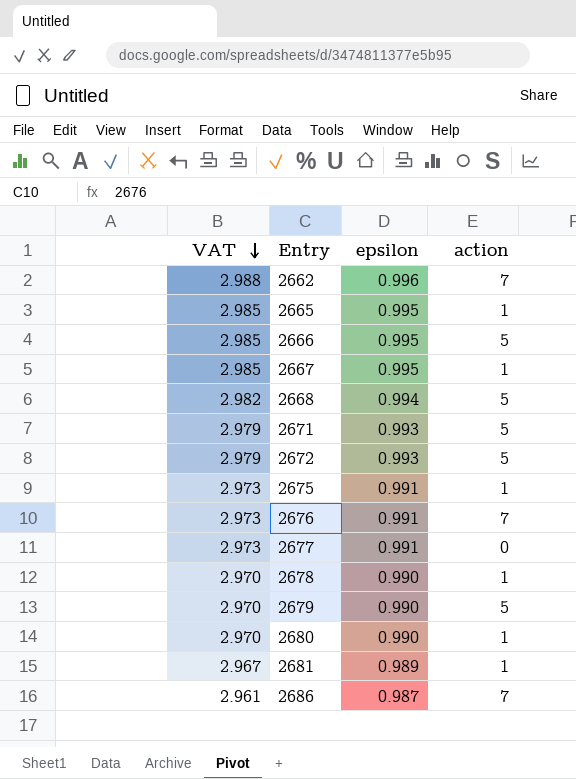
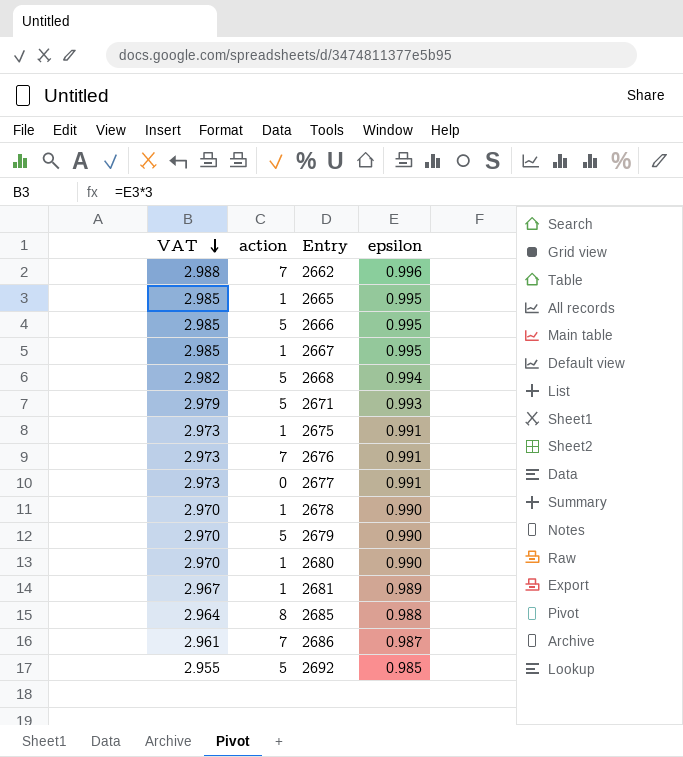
column action | position: 4 -> 2
row 2672: 2.979 | 0.993 | 5 -> none
row 2685: none -> 2.964 | 8 | 0.988
row 2692: none -> 2.955 | 5 | 0.985

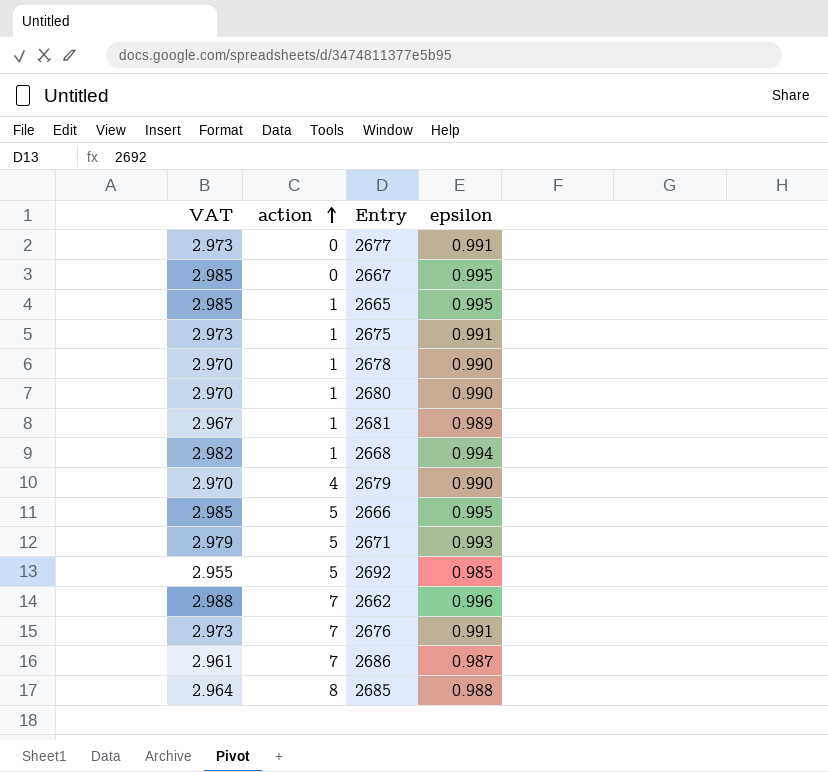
row order: VAT descending -> action ascending
2667 | action: 1 -> 0
2668 | action: 5 -> 1
2679 | action: 5 -> 4

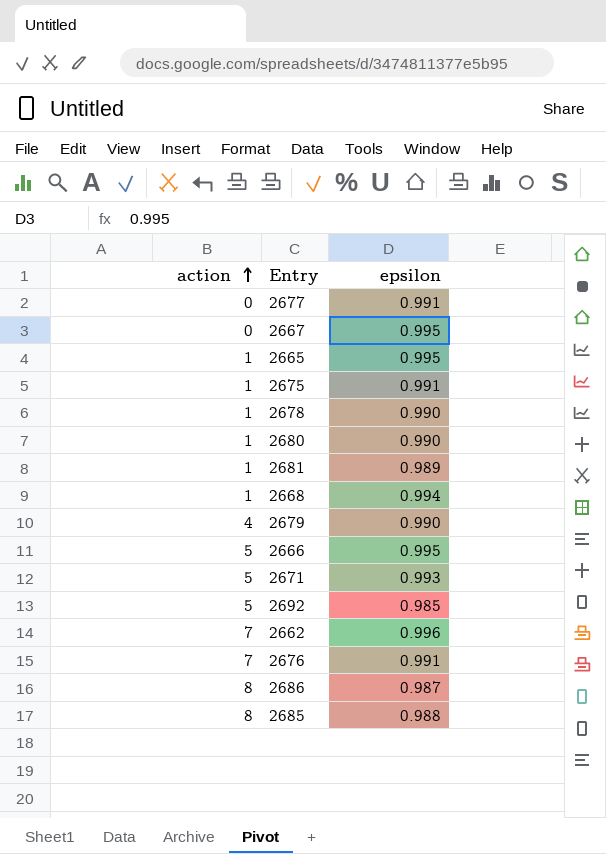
column VAT | formula: [epsilon] * 3 -> none
2686 | action: 7 -> 8

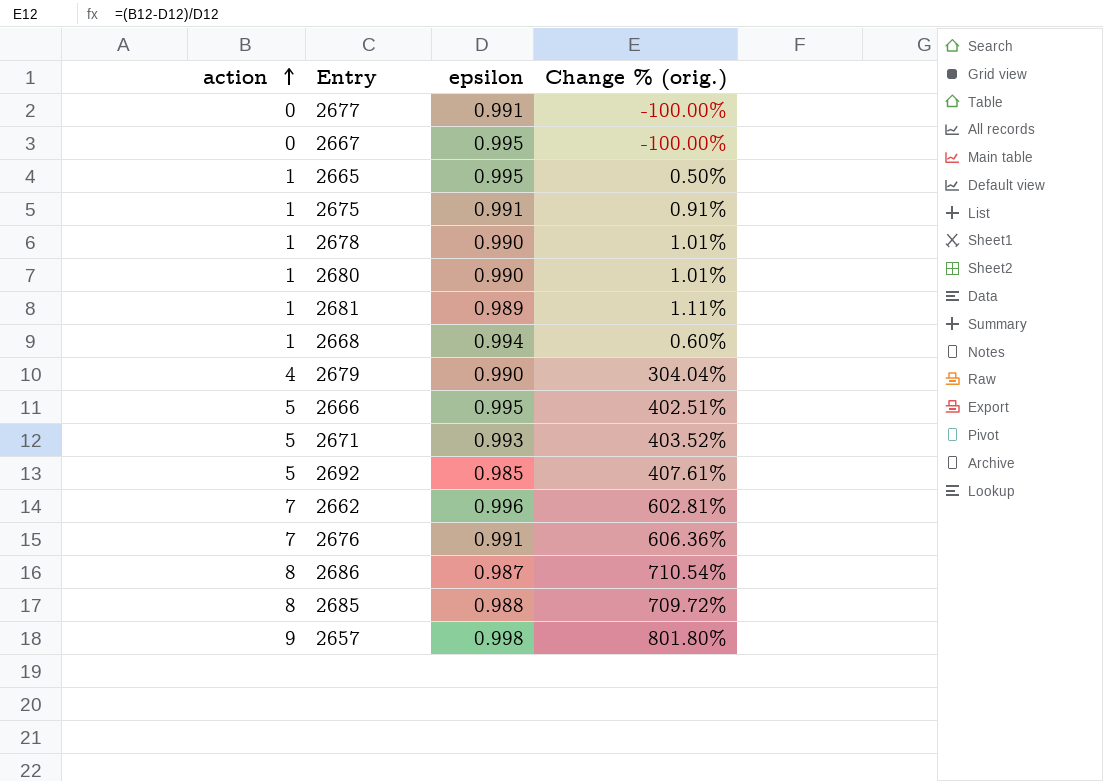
column Change % (orig.) | formula: none -> ([action] - [epsilon]) / [epsilon]
row 2657: none -> 9 | 0.998 | 801.80%

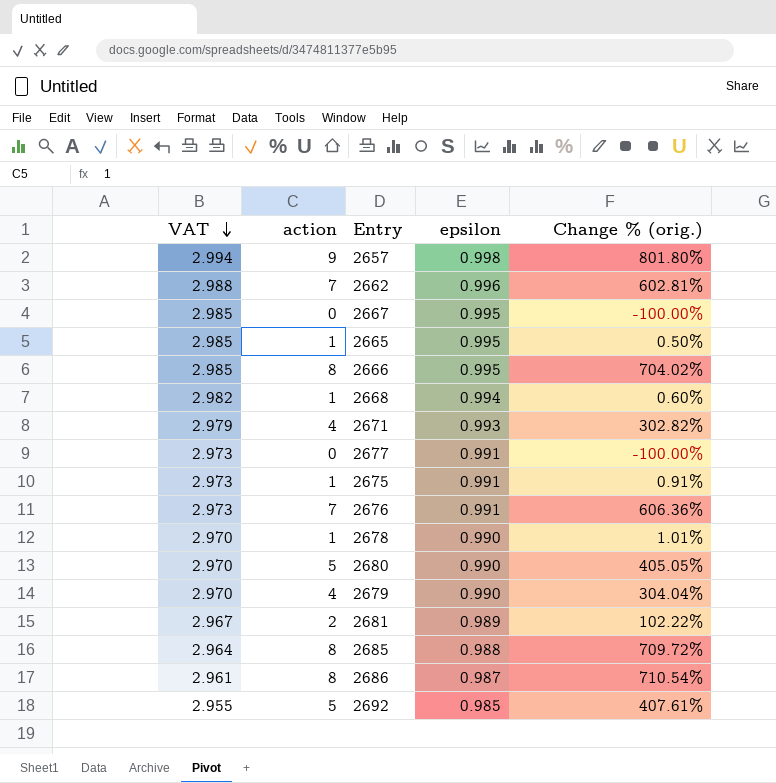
row order: action ascending -> VAT descending
column VAT | formula: none -> [epsilon] * 3
2666 | action: 5 -> 8
2666 | Change % (orig.): 402.51% -> 704.02%
2671 | action: 5 -> 4
2671 | Change % (orig.): 403.52% -> 302.82%
2680 | action: 1 -> 5
2680 | Change % (orig.): 1.01% -> 405.05%
2681 | action: 1 -> 2
2681 | Change % (orig.): 1.11% -> 102.22%

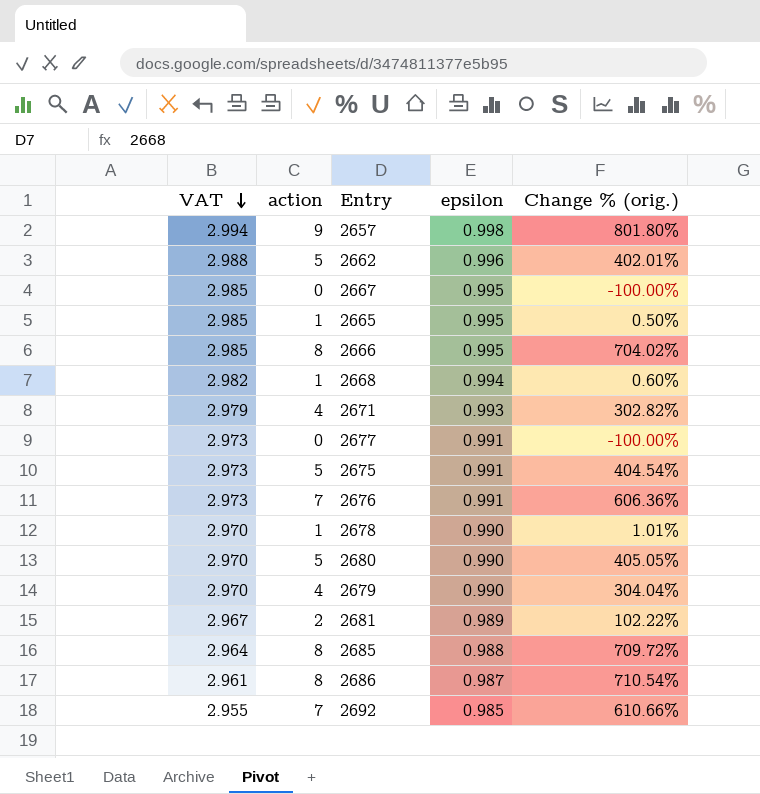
2662 | action: 7 -> 5
2662 | Change % (orig.): 602.81% -> 402.01%
2675 | action: 1 -> 5
2675 | Change % (orig.): 0.91% -> 404.54%
2692 | action: 5 -> 7
2692 | Change % (orig.): 407.61% -> 610.66%

